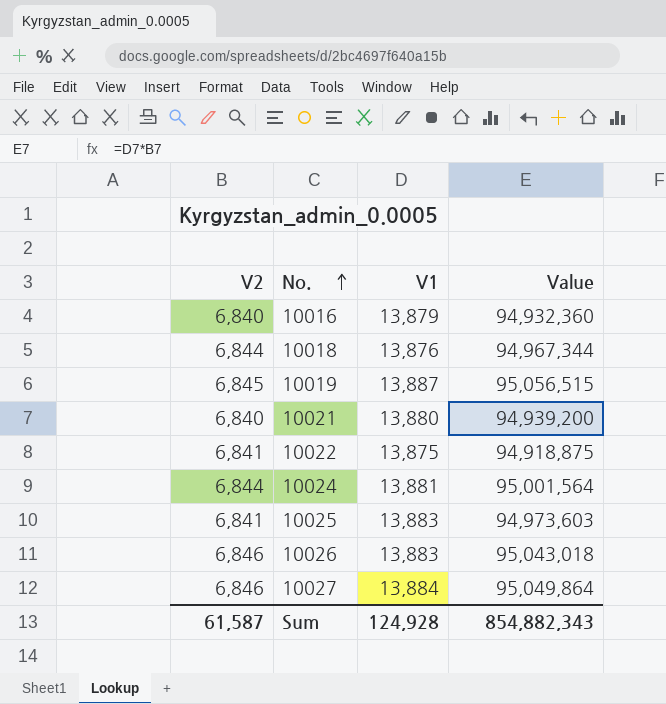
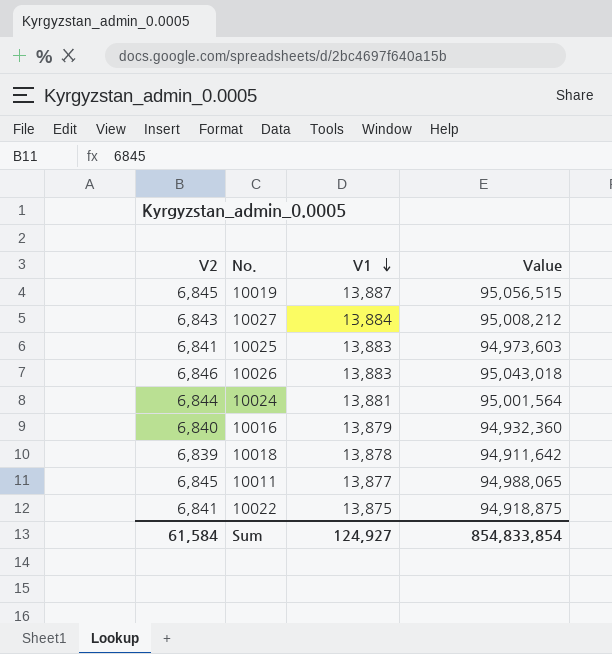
row order: No. ascending -> V1 descending
row 10021: 6,840 | 13,880 | 94,939,200 -> none
10027 | V2: 6,846 -> 6,843
10027 | Value: 95,049,864 -> 95,008,212
10018 | V2: 6,844 -> 6,839
10018 | V1: 13,876 -> 13,878
10018 | Value: 94,967,344 -> 94,911,642
row 10011: none -> 6,845 | 13,877 | 94,988,065
Sum | V2: 61,587 -> 61,584
Sum | V1: 124,928 -> 124,927
Sum | Value: 854,882,343 -> 854,833,854

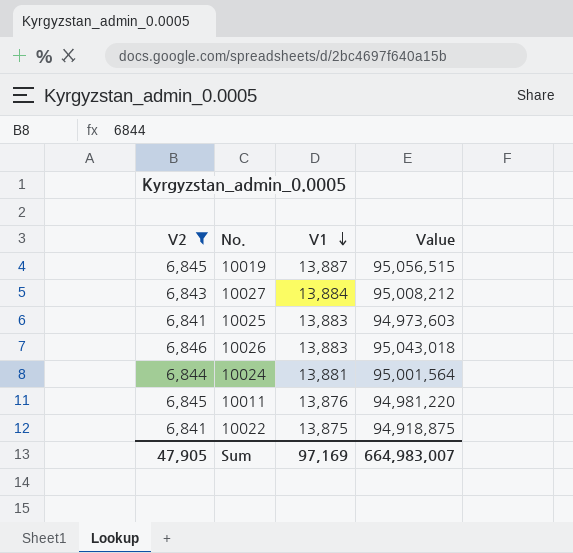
filter: none -> V2 >= 6,841
10011 | V1: 13,877 -> 13,876
10011 | Value: 94,988,065 -> 94,981,220
Sum | V2: 61,584 -> 47,905
Sum | V1: 124,927 -> 97,169
Sum | Value: 854,833,854 -> 664,983,007

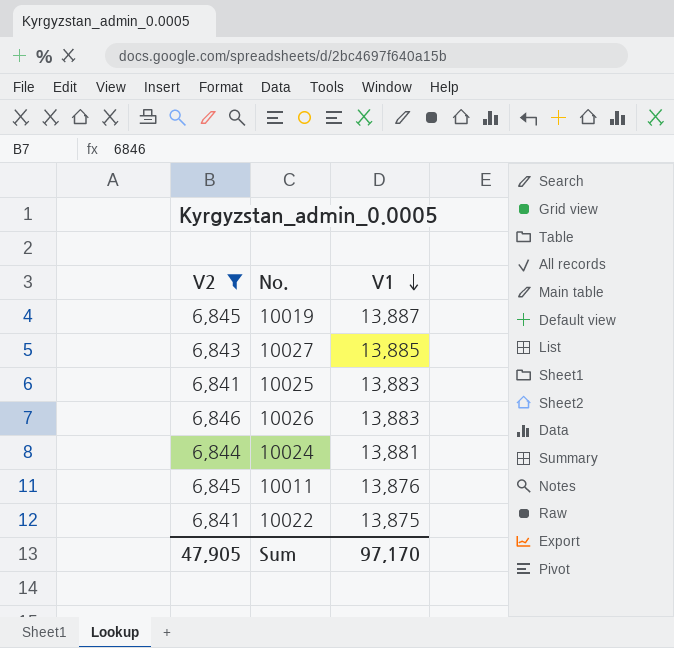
column Value | formula: [V2] * [V1] -> none
10027 | V1: 13,884 -> 13,885
Sum | V1: 97,169 -> 97,170

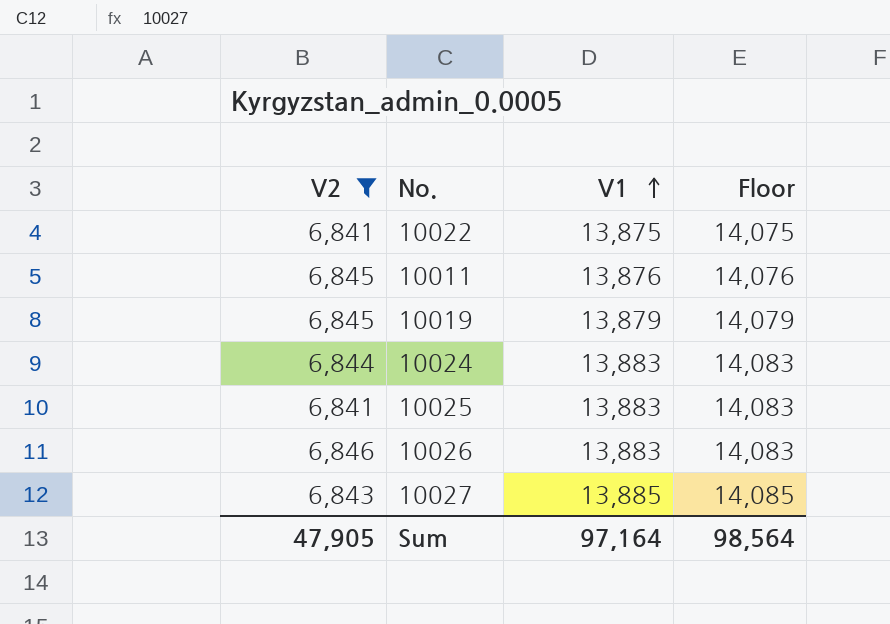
row order: V1 descending -> V1 ascending
column Floor | formula: none -> [V1] + 200
10019 | V1: 13,887 -> 13,879
10024 | V1: 13,881 -> 13,883
Sum | V1: 97,170 -> 97,164

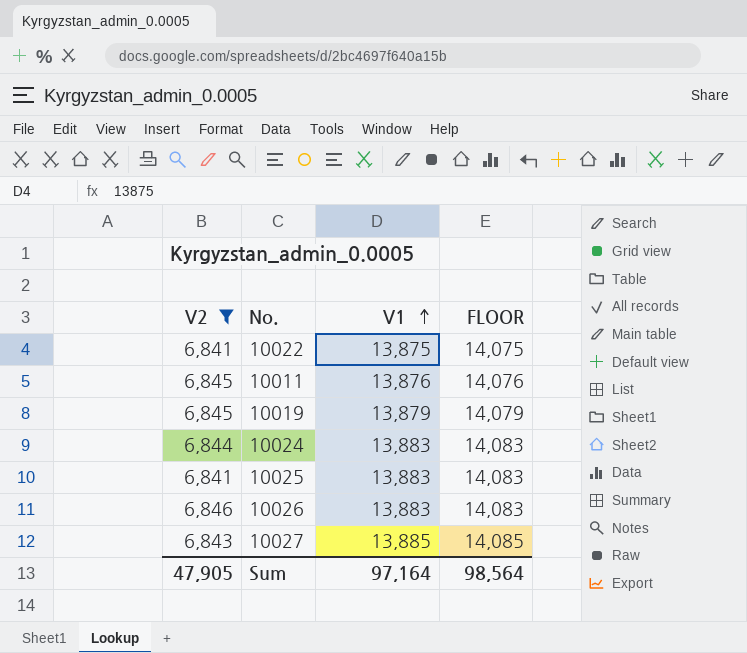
column name: Floor -> FLOOR

